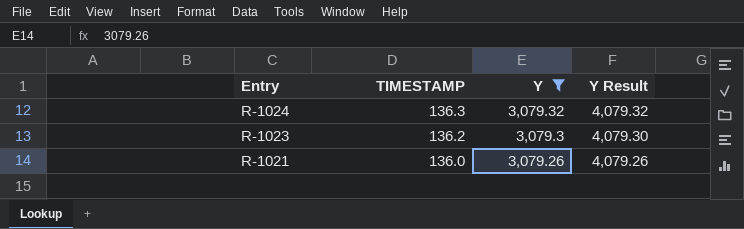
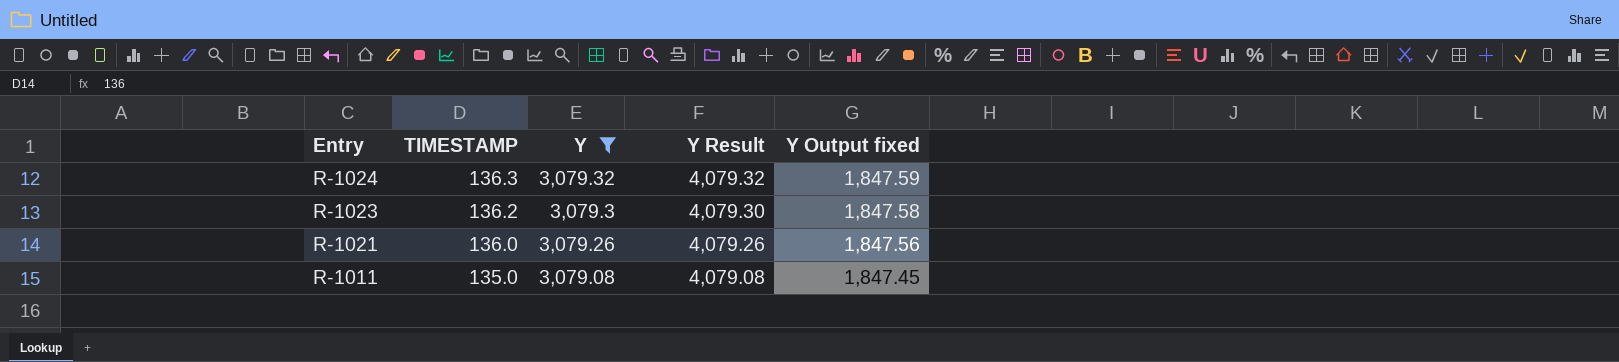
column Y Output fixed | formula: none -> [Y] * 0.6
row R-1011: none -> 135.0 | 3,079.08 | 4,079.08 | 1,847.45

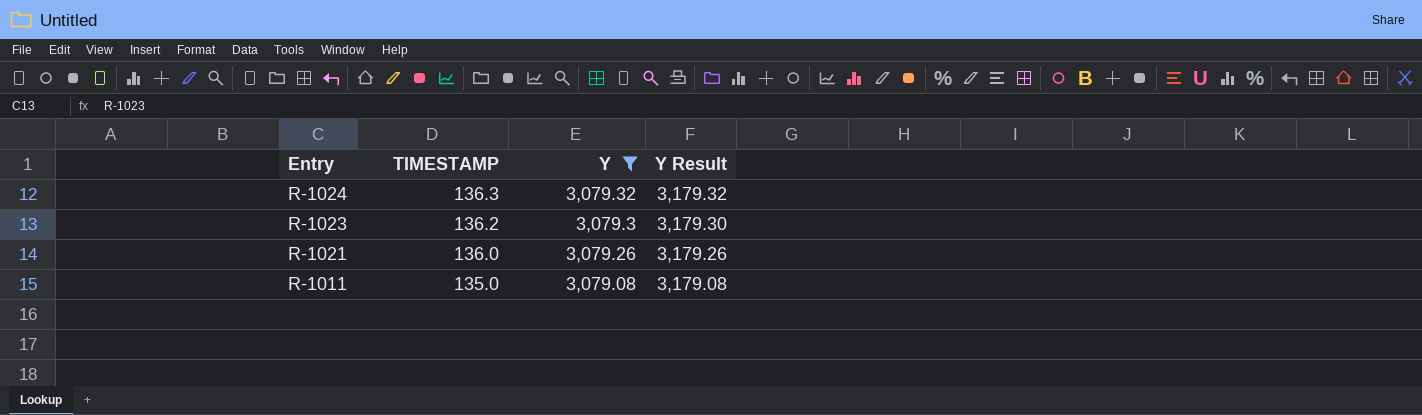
column Y Output fixed | formula: [Y] * 0.6 -> none
column Y Result | formula: [Y] + 1000 -> [Y] + 100

